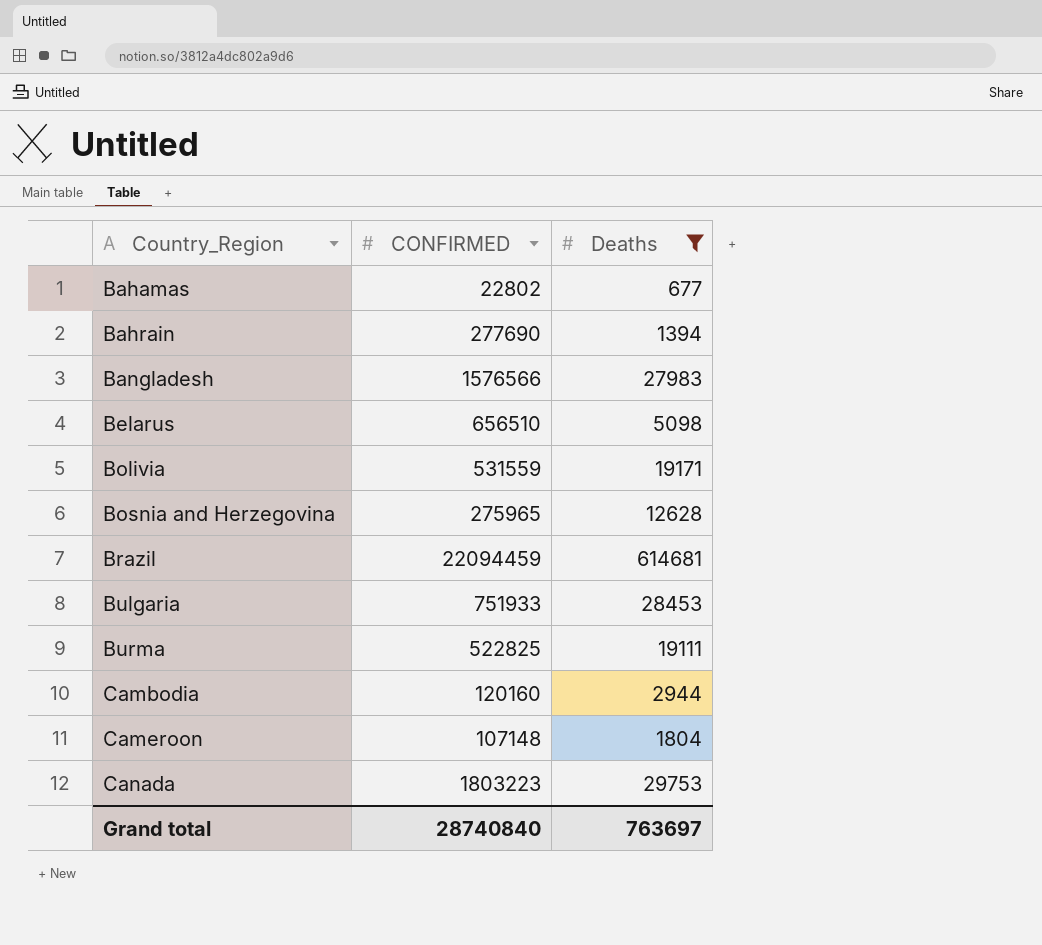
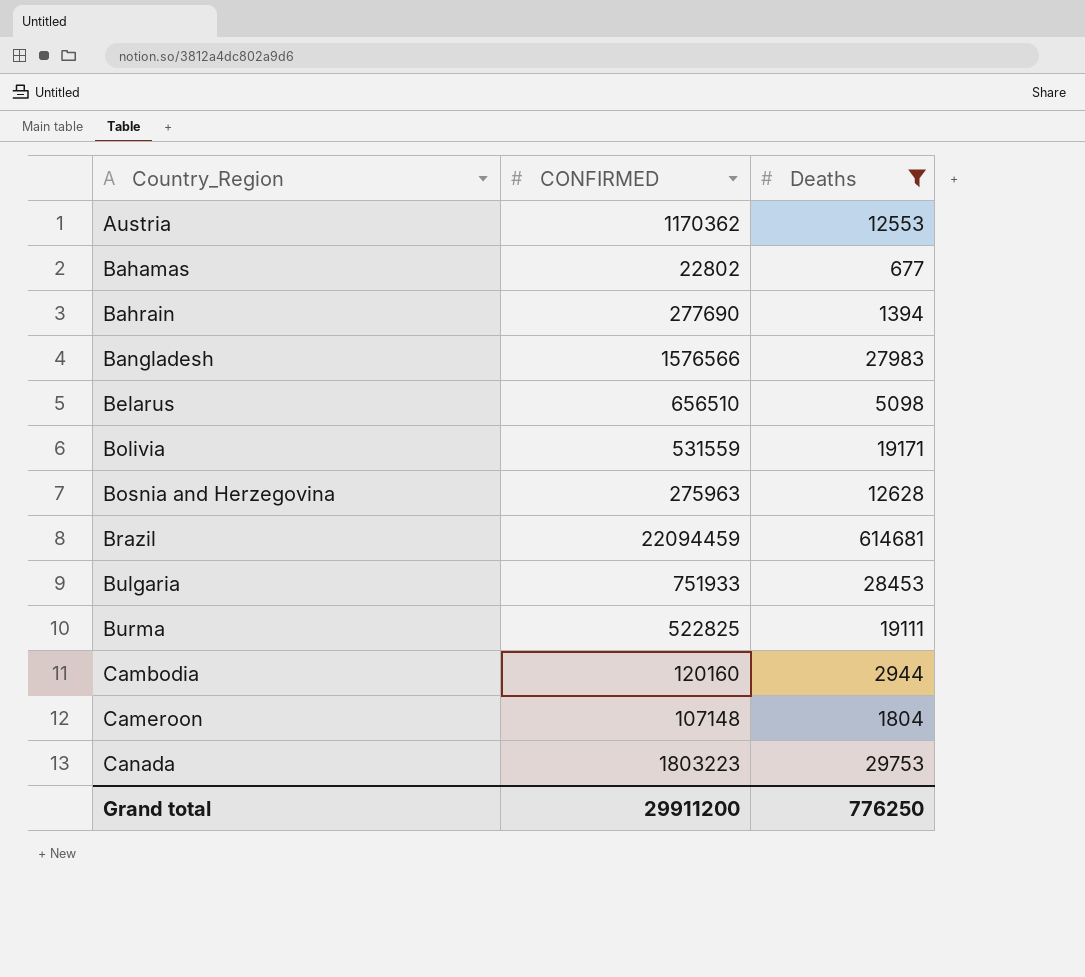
row Austria: none -> 1170362 | 12553
Bosnia and Herzegovina | CONFIRMED: 275965 -> 275963
Grand total | CONFIRMED: 28740840 -> 29911200
Grand total | Deaths: 763697 -> 776250

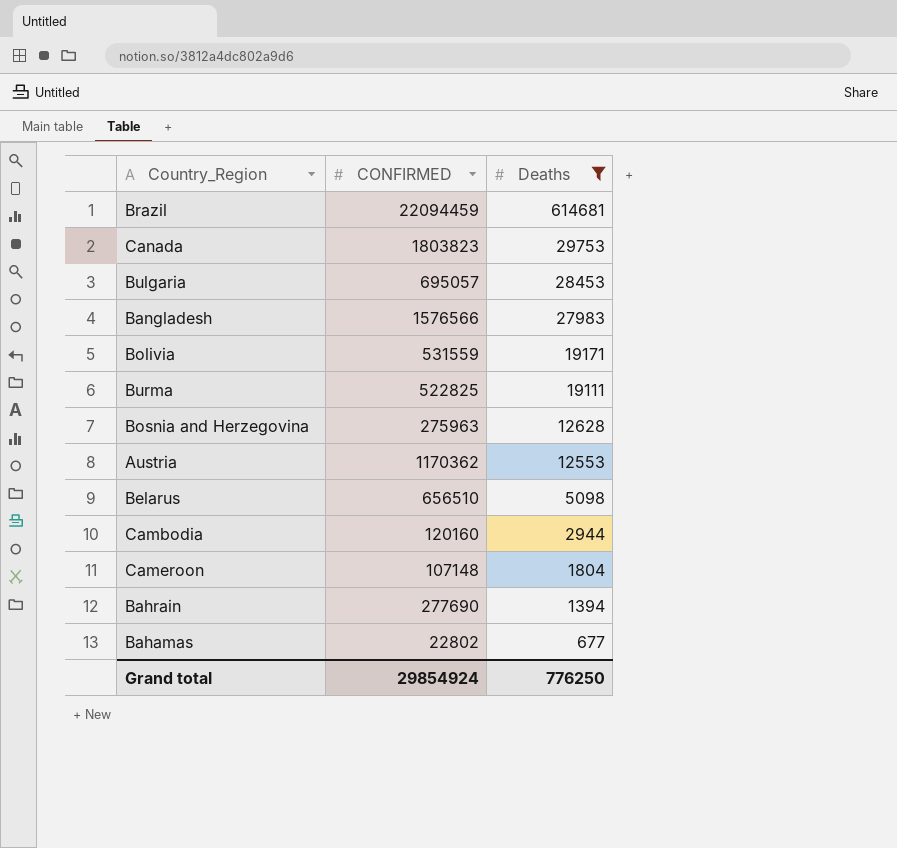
row order: Country_Region ascending -> Deaths descending
Canada | CONFIRMED: 1803223 -> 1803823
Bulgaria | CONFIRMED: 751933 -> 695057
Grand total | CONFIRMED: 29911200 -> 29854924

